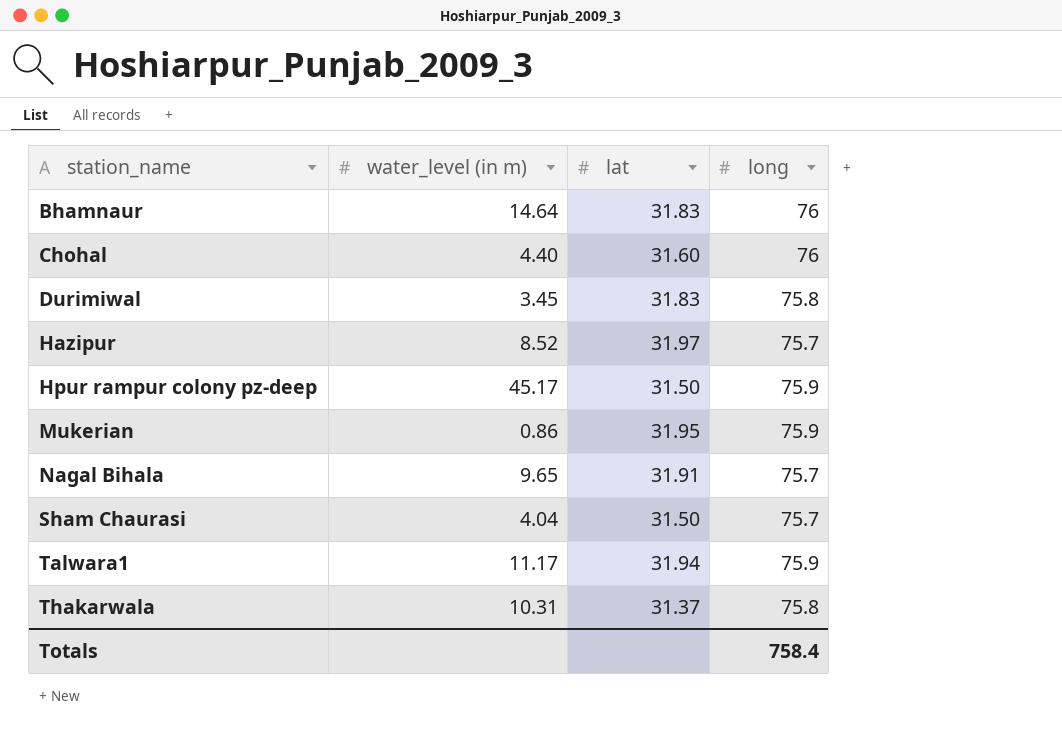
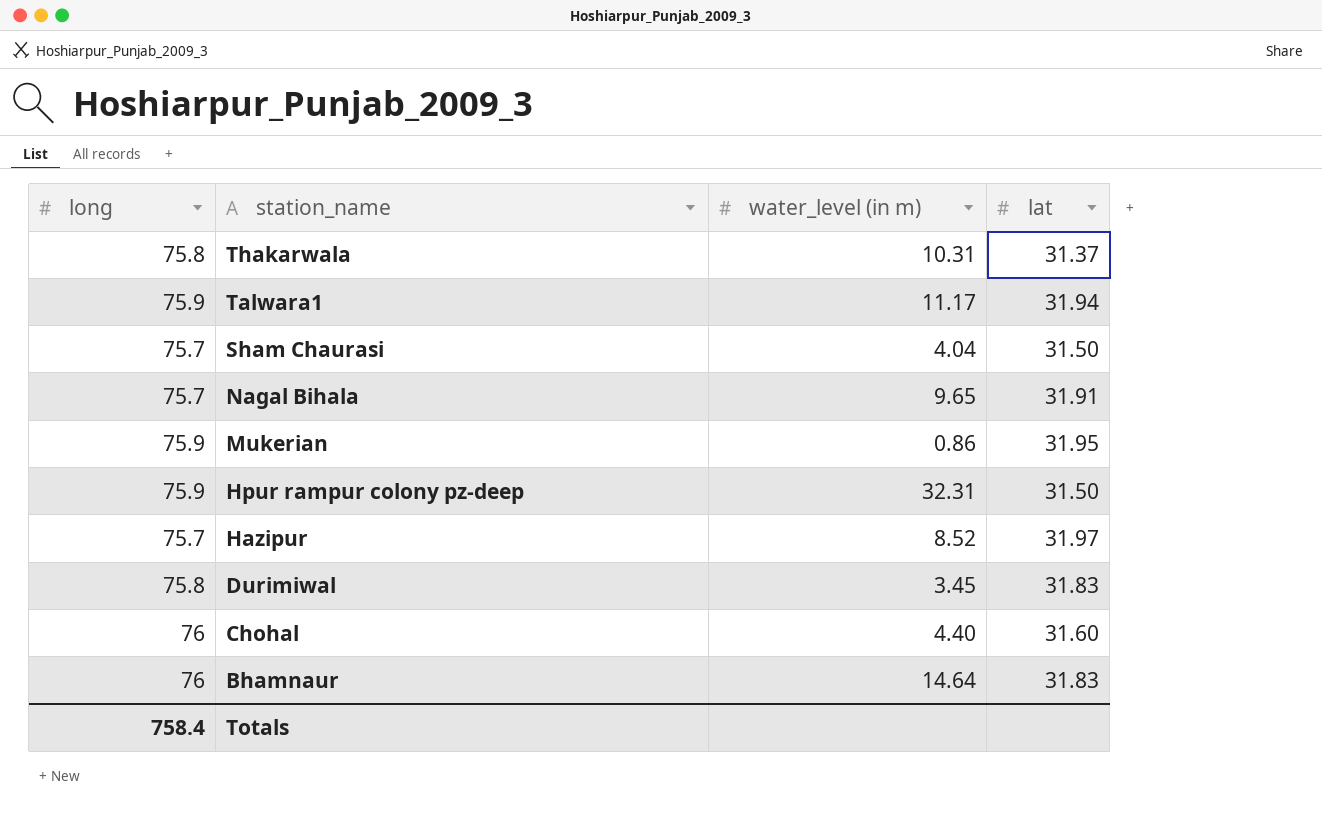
row order: station_name ascending -> station_name descending
column long | position: 4 -> 1
Hpur rampur colony pz-deep | water_level (in m): 45.17 -> 32.31

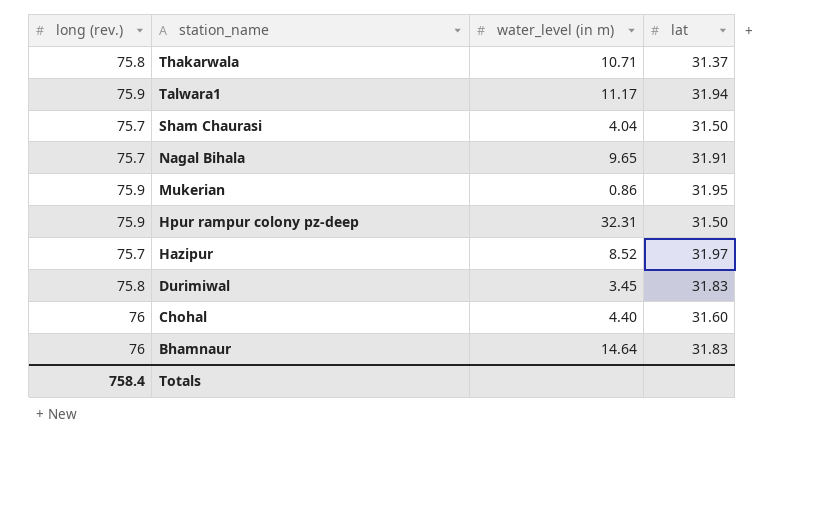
column name: long -> long (rev.)
Thakarwala | water_level (in m): 10.31 -> 10.71

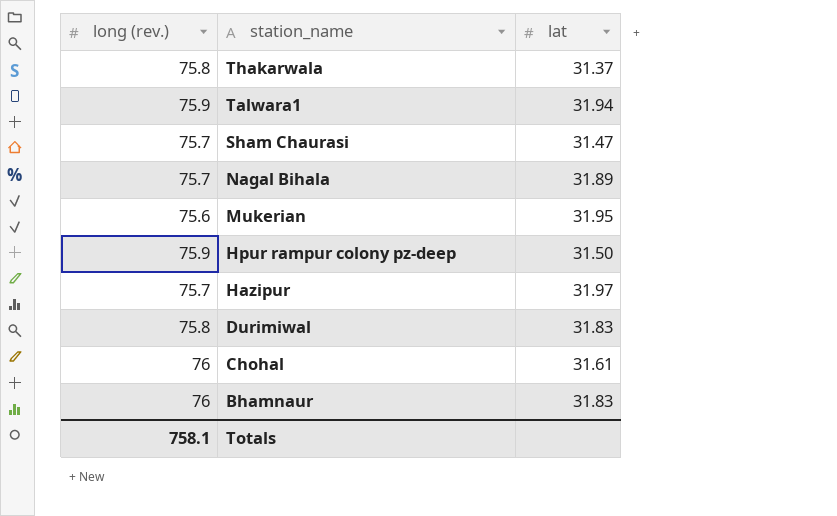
column water_level (in m) | position: 3 -> none
Sham Chaurasi | lat: 31.50 -> 31.47
Nagal Bihala | lat: 31.91 -> 31.89
Mukerian | long (rev.): 75.9 -> 75.6
Chohal | lat: 31.60 -> 31.61
Totals | long (rev.): 758.4 -> 758.1

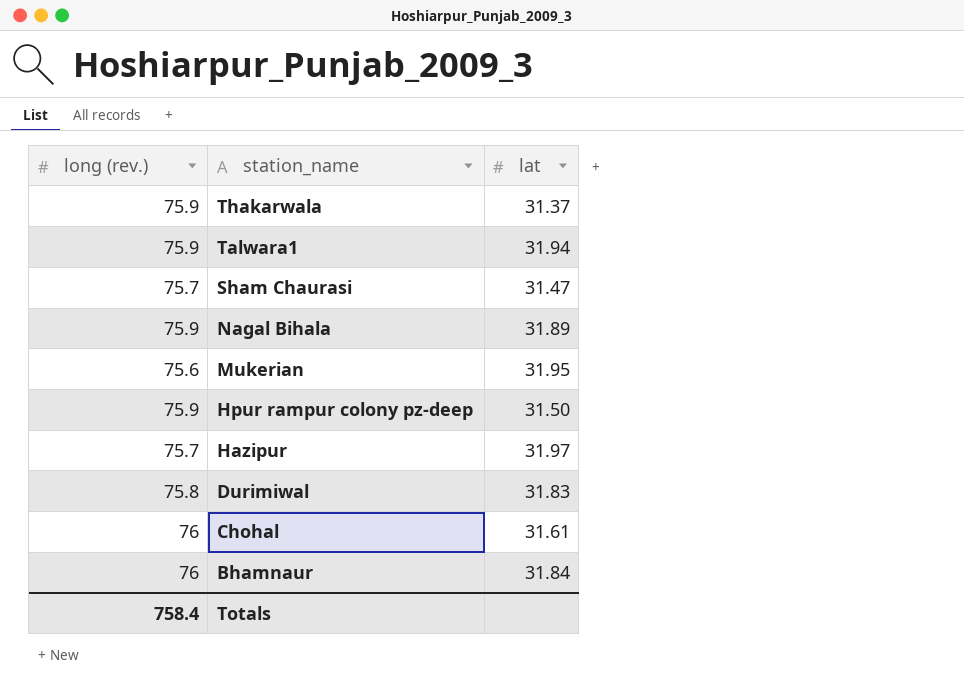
Thakarwala | long (rev.): 75.8 -> 75.9
Nagal Bihala | long (rev.): 75.7 -> 75.9
Bhamnaur | lat: 31.83 -> 31.84
Totals | long (rev.): 758.1 -> 758.4

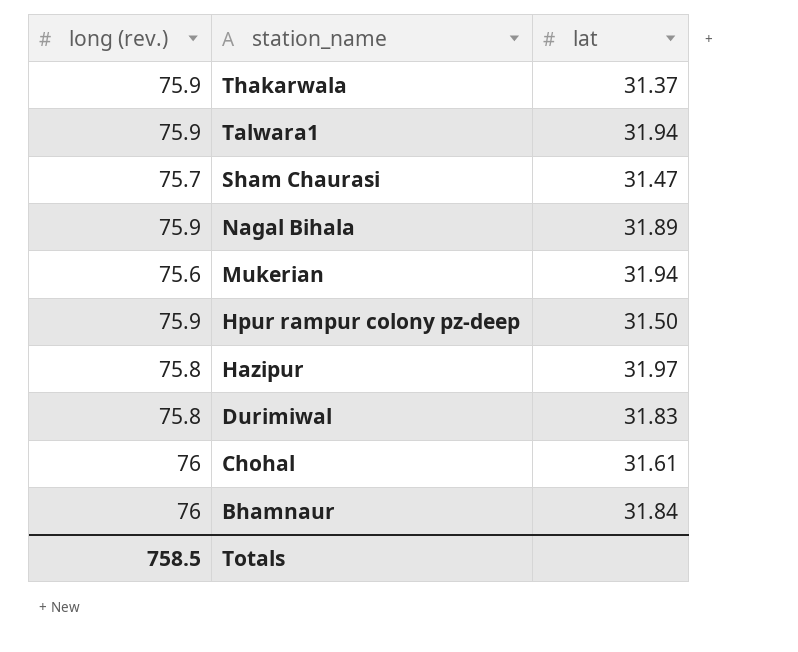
Mukerian | lat: 31.95 -> 31.94
Hazipur | long (rev.): 75.7 -> 75.8
Totals | long (rev.): 758.4 -> 758.5

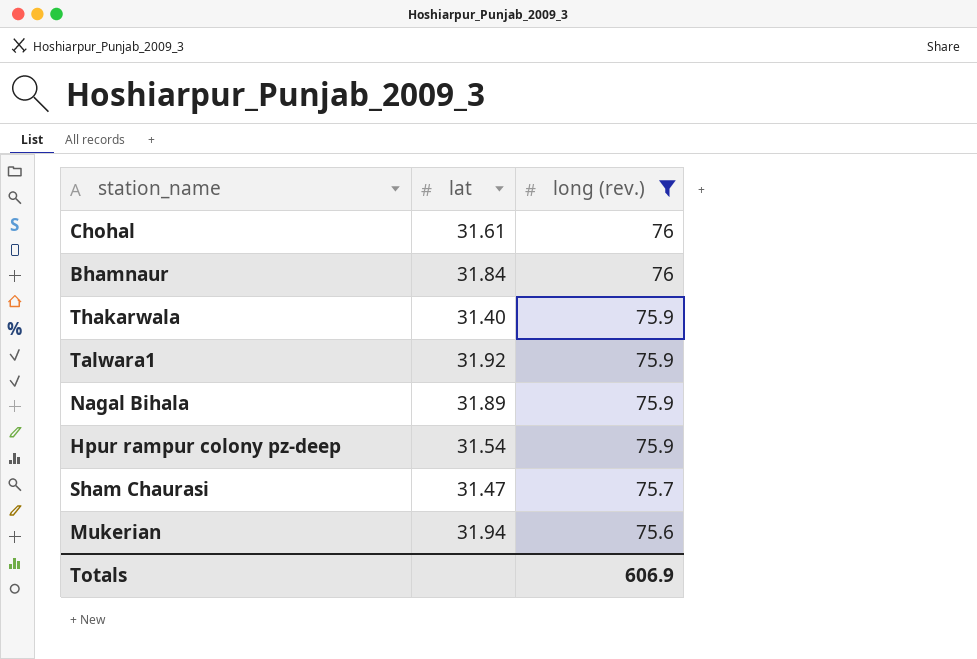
filter: none -> long (rev.) != 75.8
row order: station_name descending -> long (rev.) descending
column long (rev.) | position: 1 -> 3
Thakarwala | lat: 31.37 -> 31.40
Talwara1 | lat: 31.94 -> 31.92
Hpur rampur colony pz-deep | lat: 31.50 -> 31.54
Totals | long (rev.): 758.5 -> 606.9

